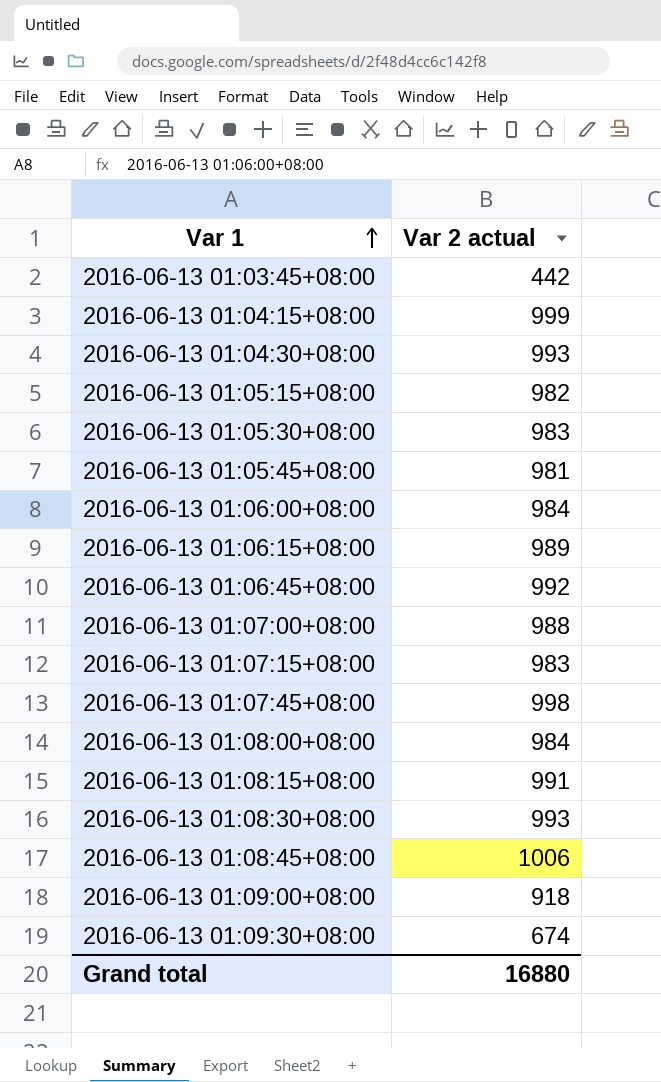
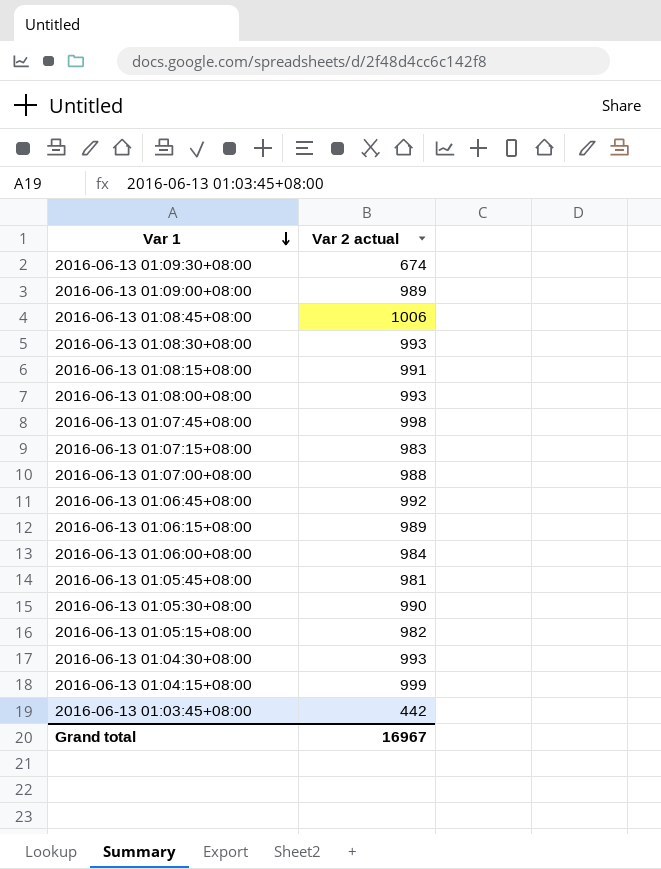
row order: Var 1 ascending -> Var 1 descending
2016-06-13 01:09:00+08:00 | Var 2 actual: 918 -> 989
2016-06-13 01:08:00+08:00 | Var 2 actual: 984 -> 993
2016-06-13 01:05:30+08:00 | Var 2 actual: 983 -> 990
Grand total | Var 2 actual: 16880 -> 16967

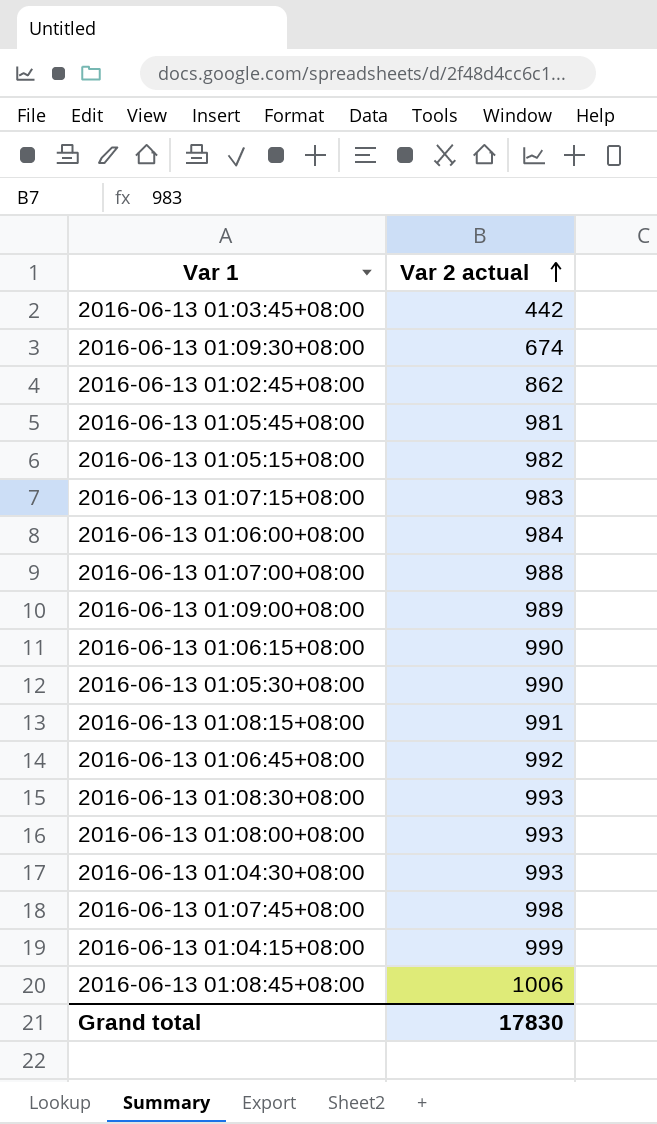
row order: Var 1 descending -> Var 2 actual ascending
row 2016-06-13 01:02:45+08:00: none -> 862
2016-06-13 01:06:15+08:00 | Var 2 actual: 989 -> 990
Grand total | Var 2 actual: 16967 -> 17830

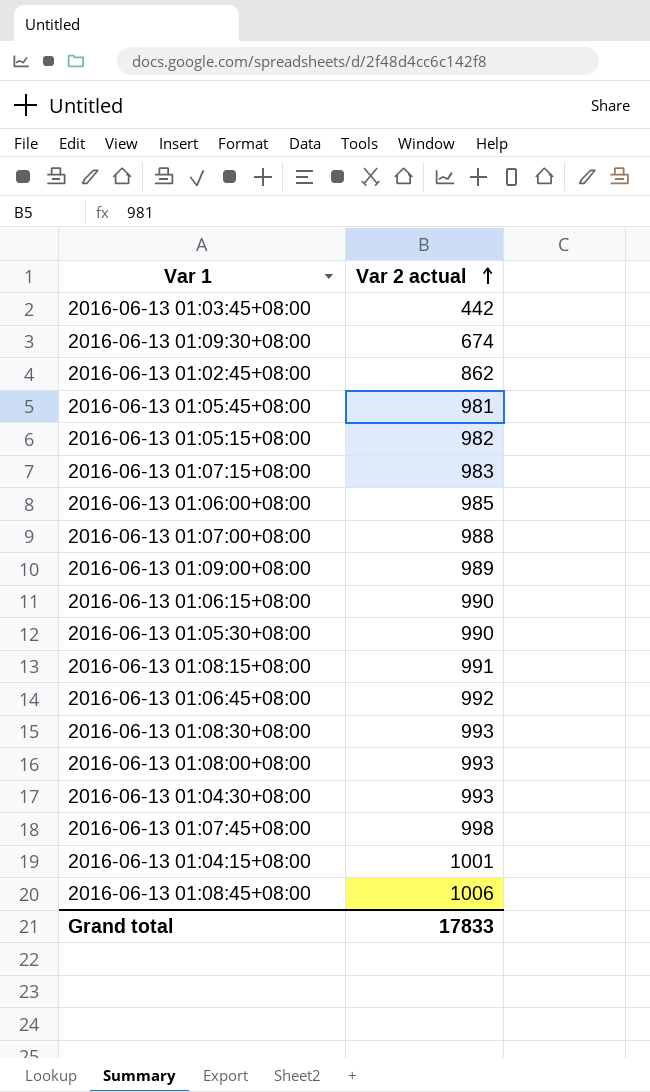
2016-06-13 01:06:00+08:00 | Var 2 actual: 984 -> 985
2016-06-13 01:04:15+08:00 | Var 2 actual: 999 -> 1001
Grand total | Var 2 actual: 17830 -> 17833

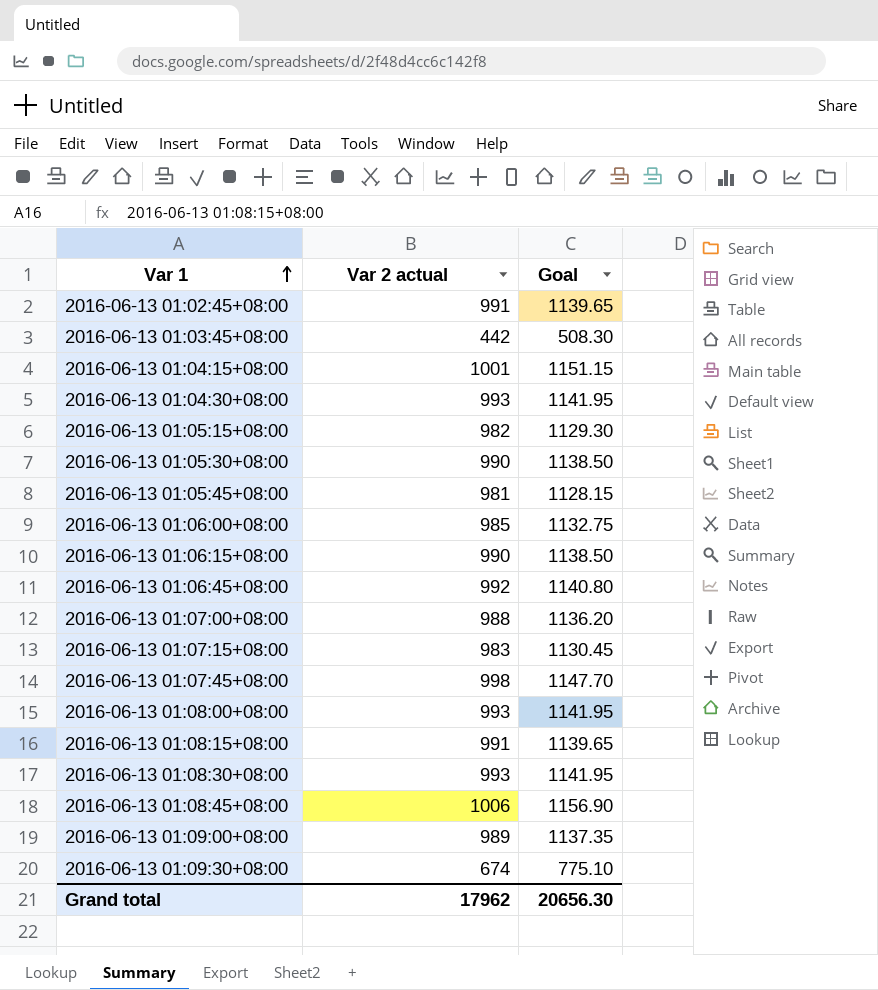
row order: Var 2 actual ascending -> Var 1 ascending
column Goal | formula: none -> [Var 2 actual] * 1.15
2016-06-13 01:02:45+08:00 | Var 2 actual: 862 -> 991
Grand total | Var 2 actual: 17833 -> 17962

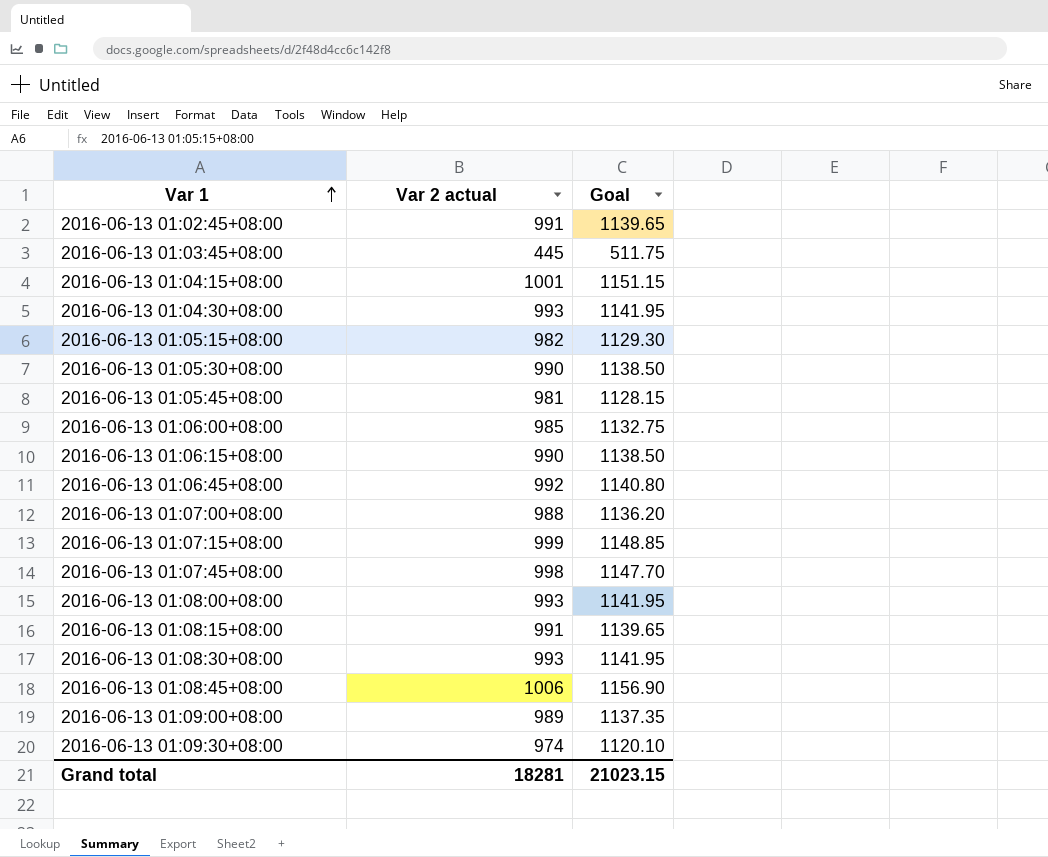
2016-06-13 01:03:45+08:00 | Var 2 actual: 442 -> 445
2016-06-13 01:03:45+08:00 | Goal: 508.30 -> 511.75
2016-06-13 01:07:15+08:00 | Var 2 actual: 983 -> 999
2016-06-13 01:07:15+08:00 | Goal: 1130.45 -> 1148.85
2016-06-13 01:09:30+08:00 | Var 2 actual: 674 -> 974
2016-06-13 01:09:30+08:00 | Goal: 775.10 -> 1120.10
Grand total | Var 2 actual: 17962 -> 18281
Grand total | Goal: 20656.30 -> 21023.15

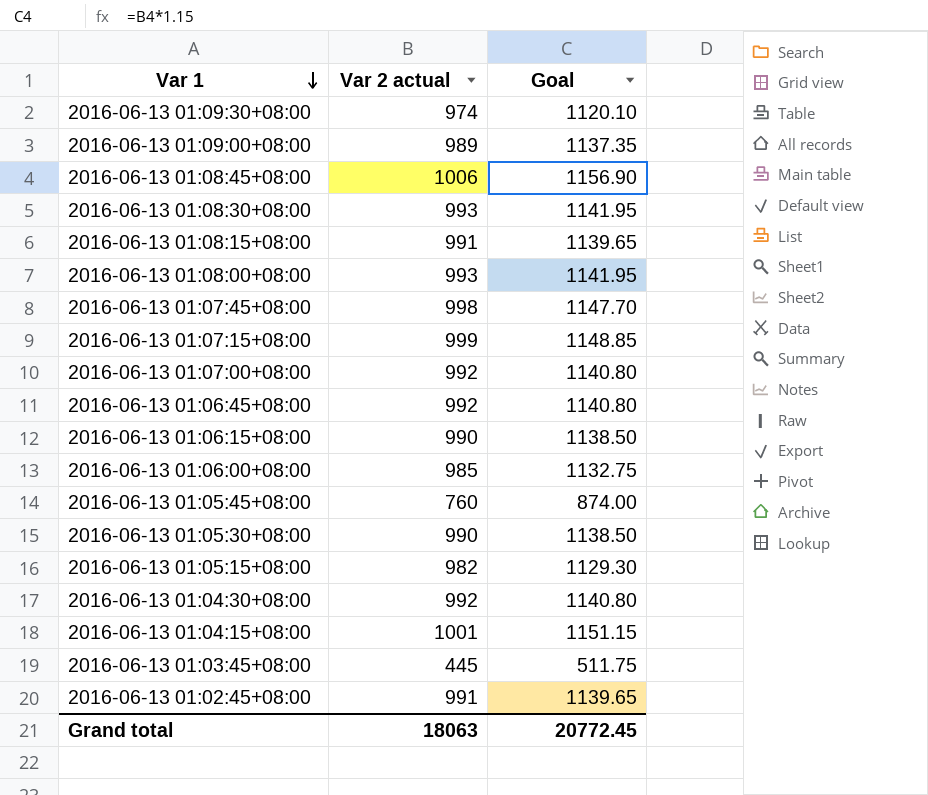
row order: Var 1 ascending -> Var 1 descending
2016-06-13 01:07:00+08:00 | Var 2 actual: 988 -> 992
2016-06-13 01:07:00+08:00 | Goal: 1136.20 -> 1140.80
2016-06-13 01:05:45+08:00 | Var 2 actual: 981 -> 760
2016-06-13 01:05:45+08:00 | Goal: 1128.15 -> 874.00
2016-06-13 01:04:30+08:00 | Var 2 actual: 993 -> 992
2016-06-13 01:04:30+08:00 | Goal: 1141.95 -> 1140.80
Grand total | Var 2 actual: 18281 -> 18063
Grand total | Goal: 21023.15 -> 20772.45

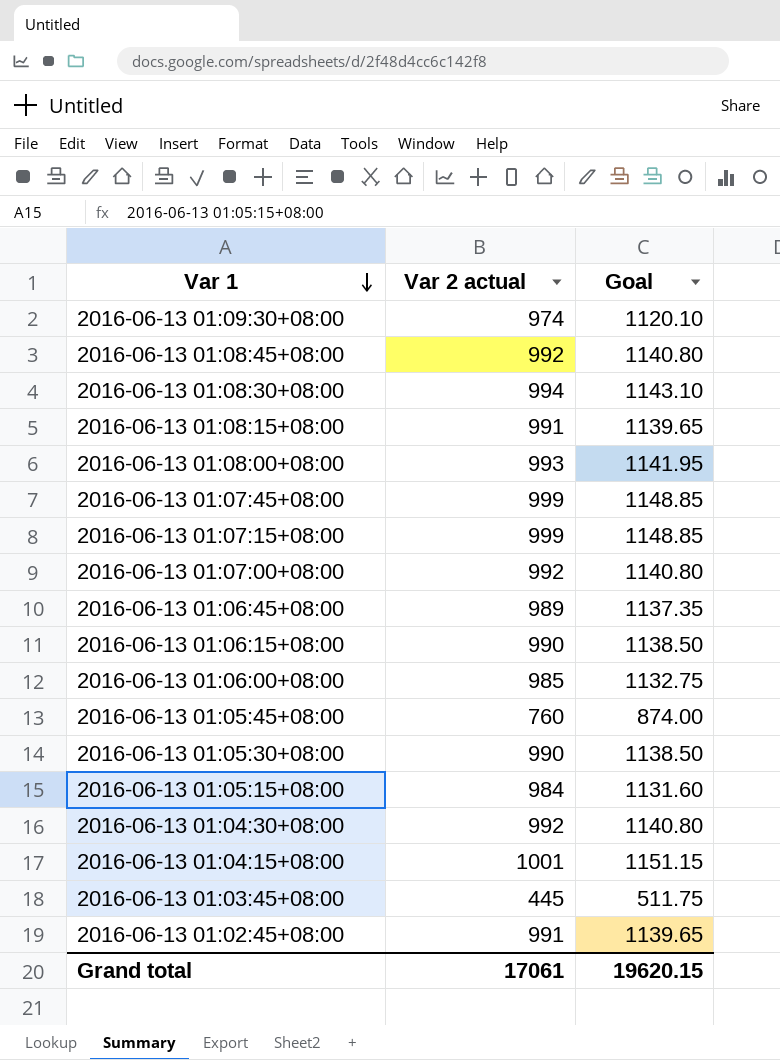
row 2016-06-13 01:09:00+08:00: 989 | 1137.35 -> none
2016-06-13 01:08:45+08:00 | Var 2 actual: 1006 -> 992
2016-06-13 01:08:45+08:00 | Goal: 1156.90 -> 1140.80
2016-06-13 01:08:30+08:00 | Var 2 actual: 993 -> 994
2016-06-13 01:08:30+08:00 | Goal: 1141.95 -> 1143.10
2016-06-13 01:07:45+08:00 | Var 2 actual: 998 -> 999
2016-06-13 01:07:45+08:00 | Goal: 1147.70 -> 1148.85
2016-06-13 01:06:45+08:00 | Var 2 actual: 992 -> 989
2016-06-13 01:06:45+08:00 | Goal: 1140.80 -> 1137.35
2016-06-13 01:05:15+08:00 | Var 2 actual: 982 -> 984
2016-06-13 01:05:15+08:00 | Goal: 1129.30 -> 1131.60
Grand total | Var 2 actual: 18063 -> 17061
Grand total | Goal: 20772.45 -> 19620.15

